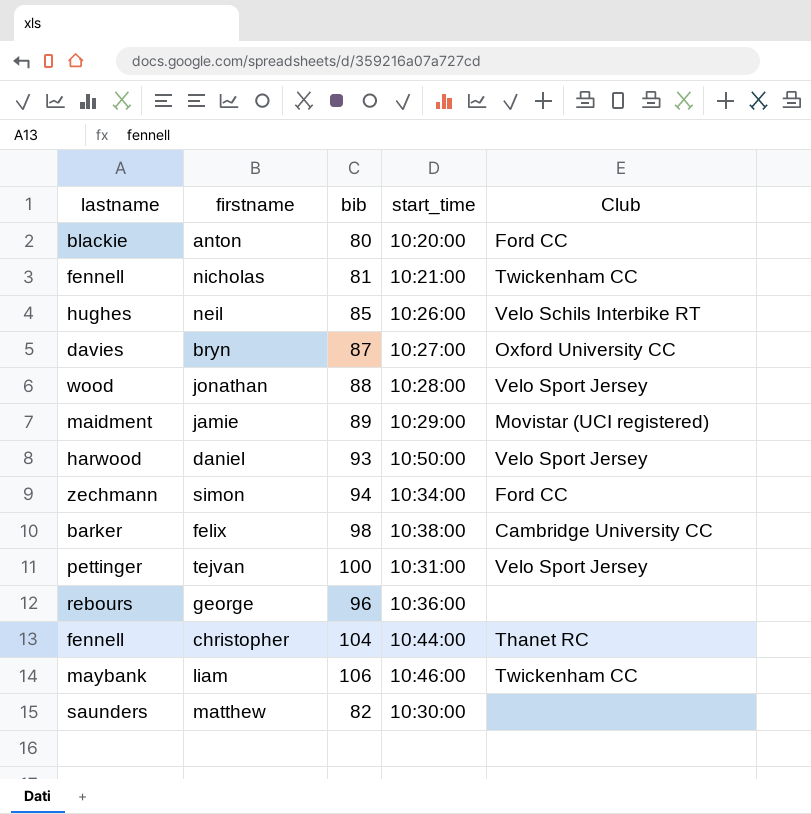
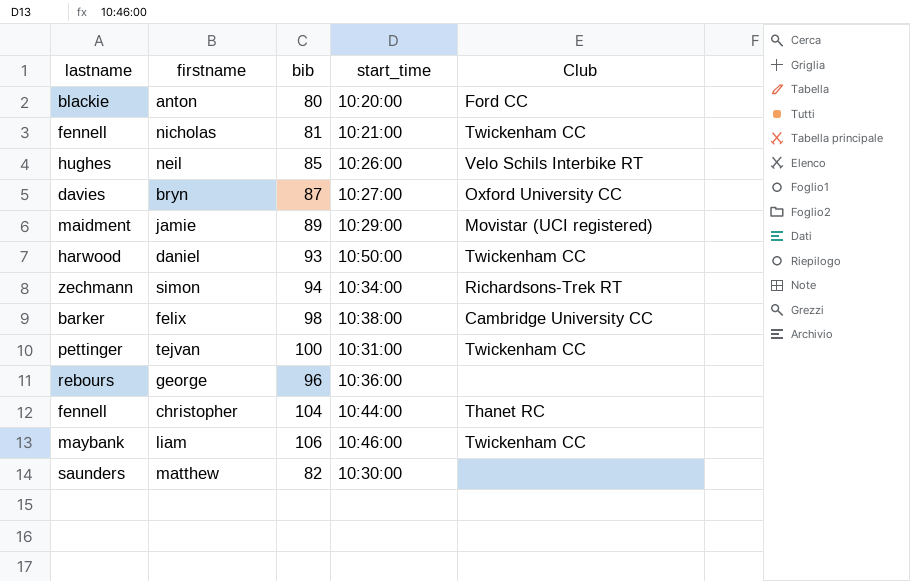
row jonathan: wood | 88 | 10:28:00 | Velo Sport Jersey -> none
daniel | Club: Velo Sport Jersey -> Twickenham CC
simon | Club: Ford CC -> Richardsons-Trek RT
tejvan | Club: Velo Sport Jersey -> Twickenham CC

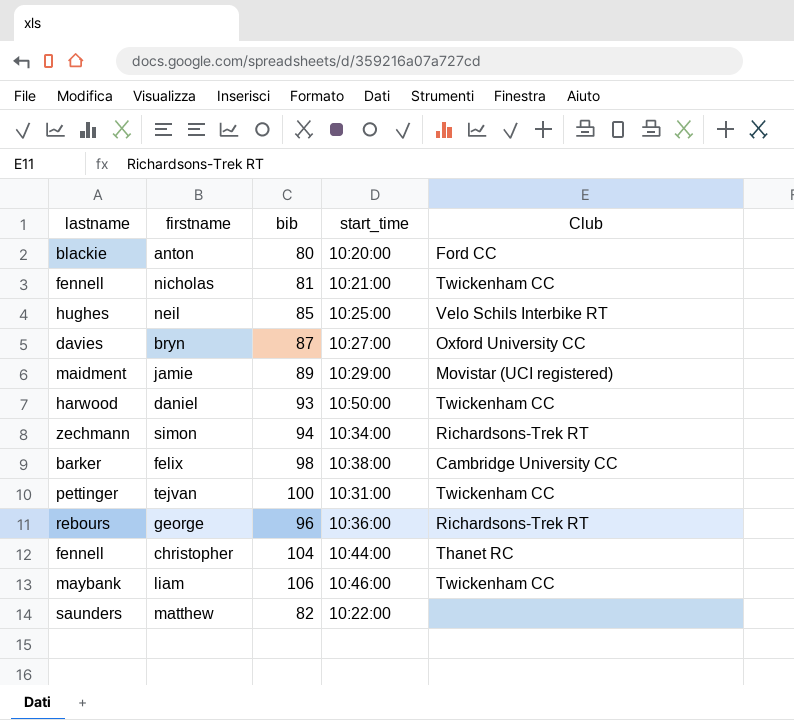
neil | start_time: 10:26:00 -> 10:25:00
george | Club: none -> Richardsons-Trek RT
matthew | start_time: 10:30:00 -> 10:22:00

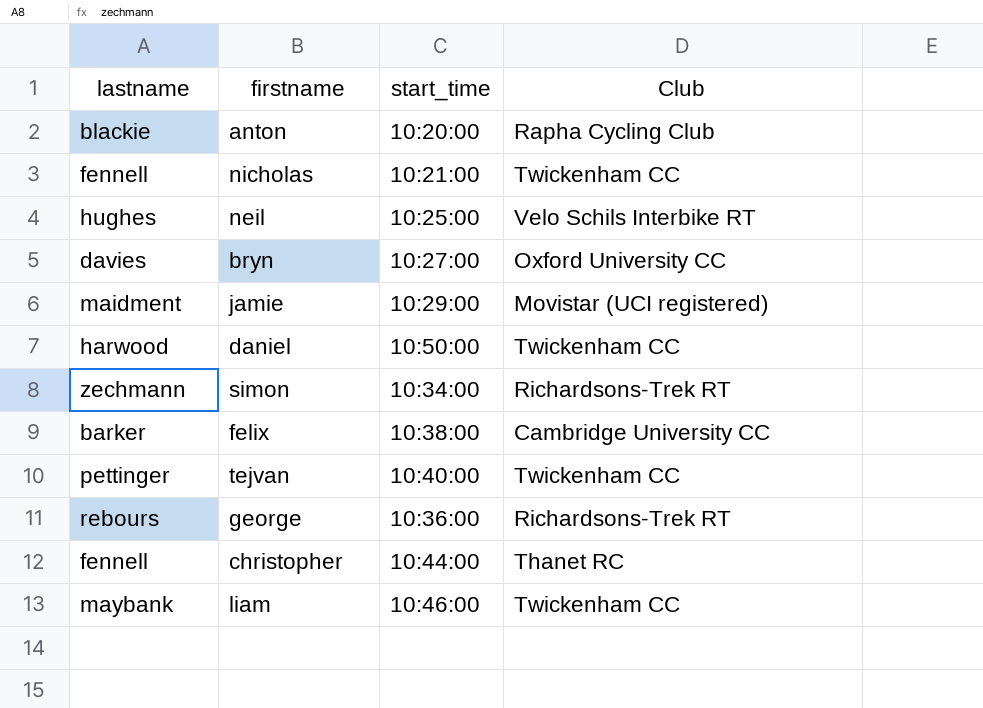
column bib | position: 3 -> none
row matthew: saunders | 82 | 10:22:00 | none -> none
anton | Club: Ford CC -> Rapha Cycling Club
tejvan | start_time: 10:31:00 -> 10:40:00

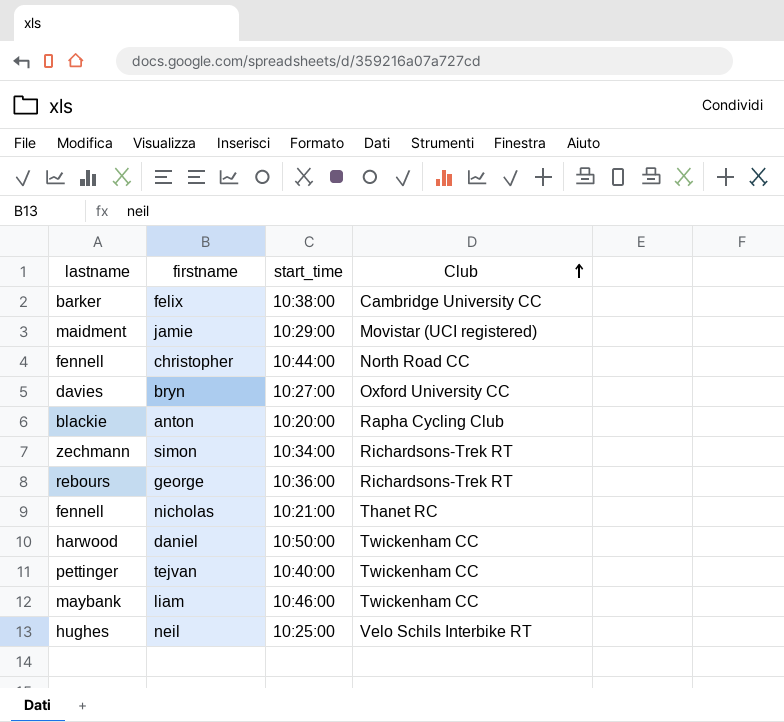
row order: none -> Club ascending
christopher | Club: Thanet RC -> North Road CC
nicholas | Club: Twickenham CC -> Thanet RC

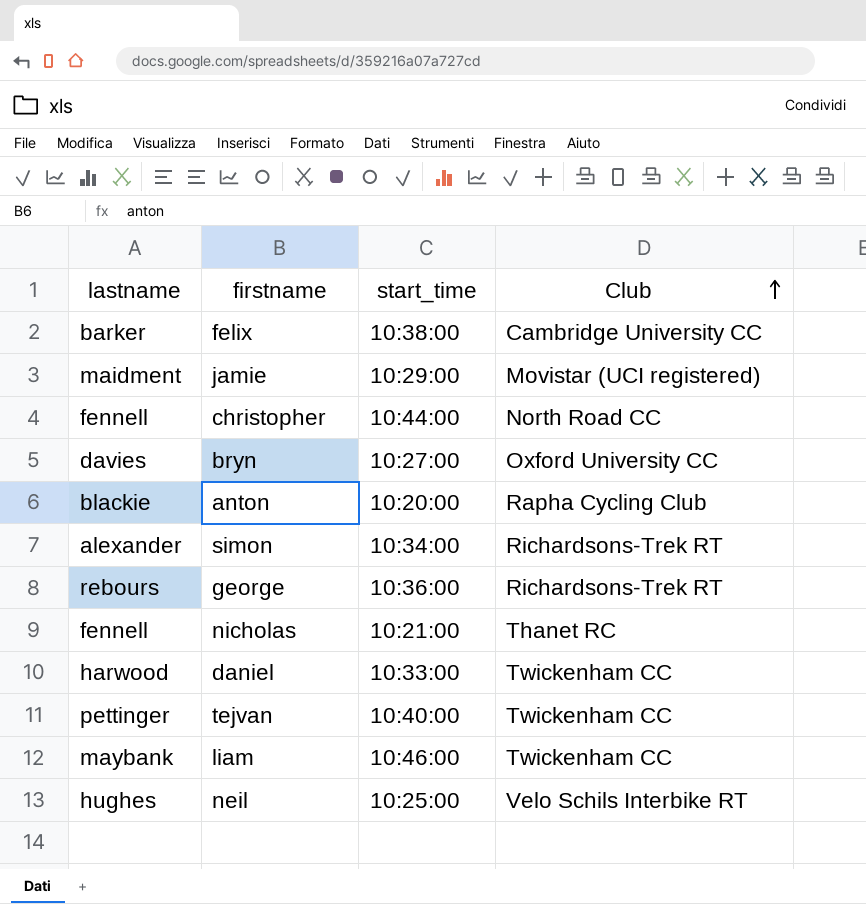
simon | lastname: zechmann -> alexander
daniel | start_time: 10:50:00 -> 10:33:00

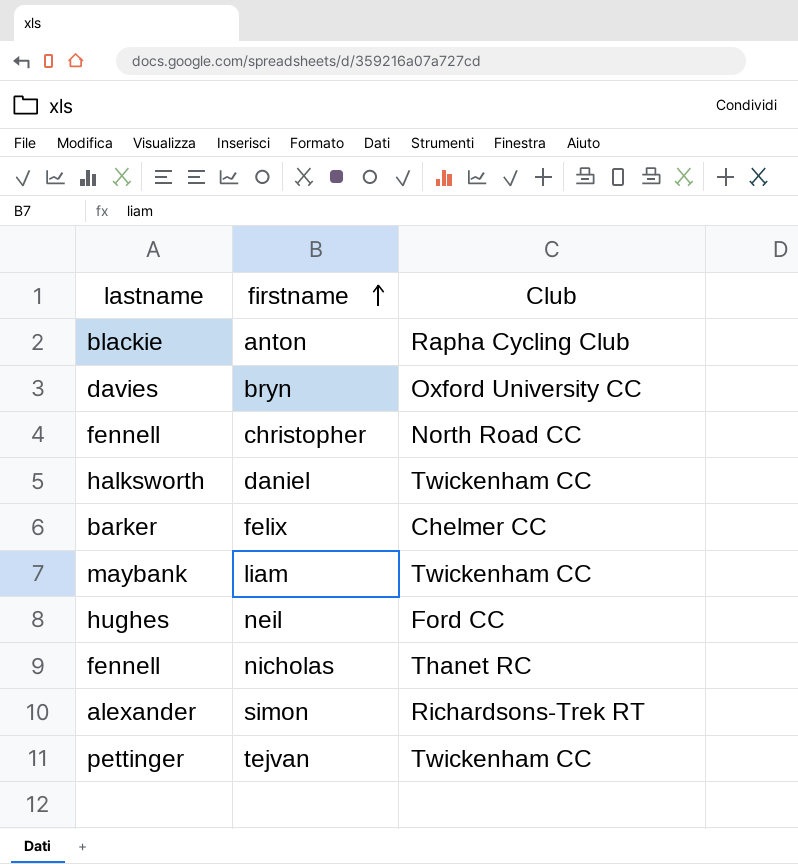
row order: Club ascending -> firstname ascending
column start_time | position: 3 -> none
row jamie: maidment | 10:29:00 | Movistar (UCI registered) -> none
row george: rebours | 10:36:00 | Richardsons-Trek RT -> none
daniel | lastname: harwood -> halksworth
felix | Club: Cambridge University CC -> Chelmer CC
neil | Club: Velo Schils Interbike RT -> Ford CC

